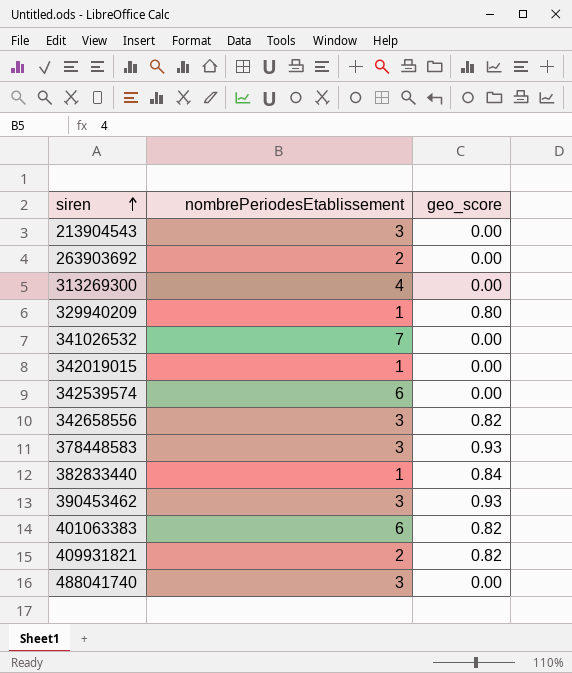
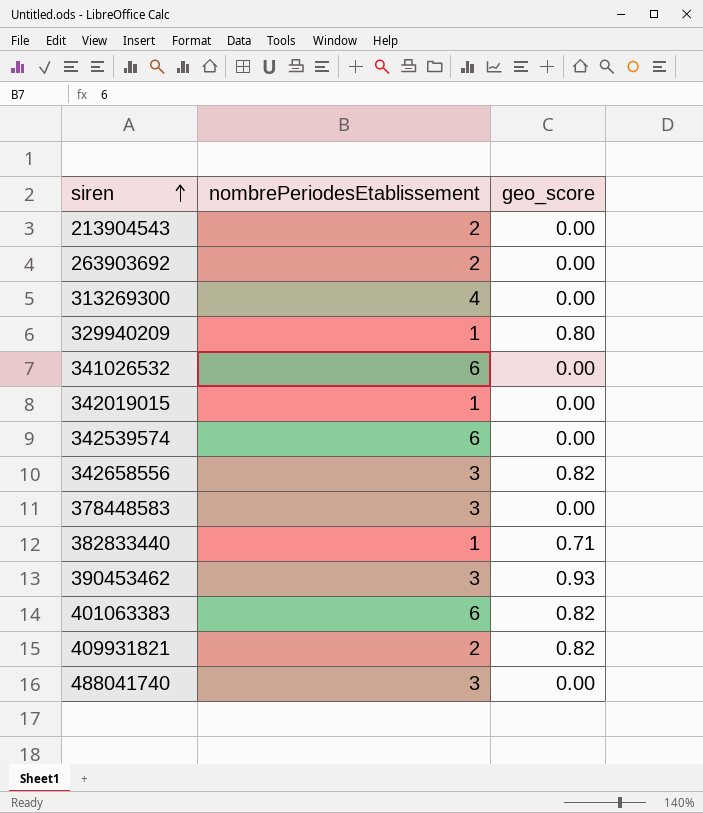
213904543 | nombrePeriodesEtablissement: 3 -> 2
341026532 | nombrePeriodesEtablissement: 7 -> 6
378448583 | geo_score: 0.93 -> 0.00
382833440 | geo_score: 0.84 -> 0.71

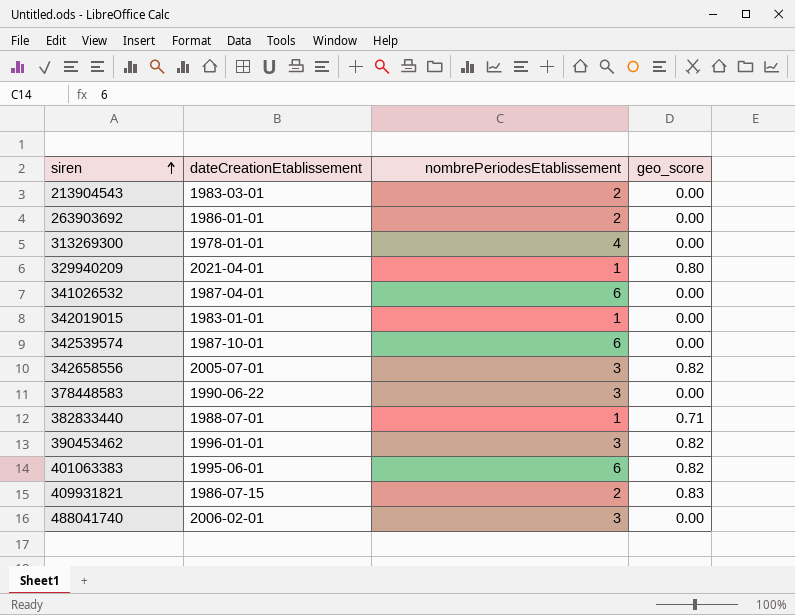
column dateCreationEtablissement | position: none -> 2
390453462 | geo_score: 0.93 -> 0.82
409931821 | geo_score: 0.82 -> 0.83

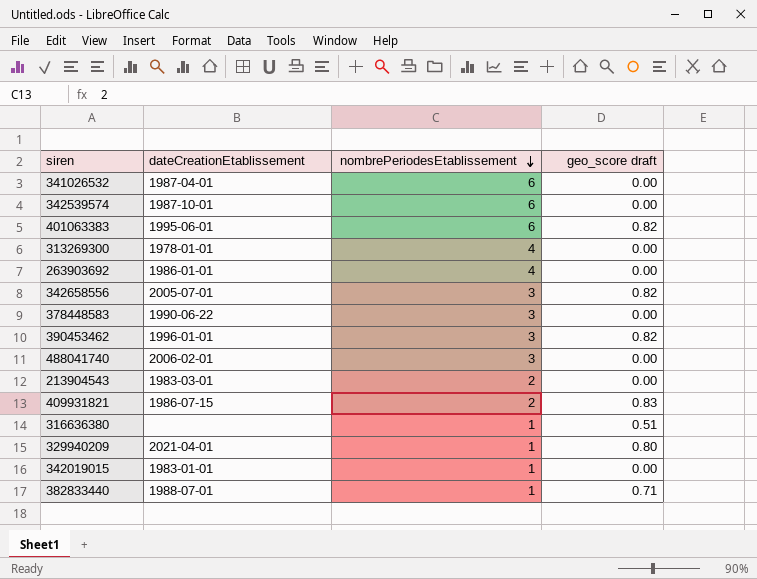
row order: siren ascending -> nombrePeriodesEtablissement descending
column name: geo_score -> geo_score draft
263903692 | nombrePeriodesEtablissement: 2 -> 4
row 316636380: none -> none | 1 | 0.51

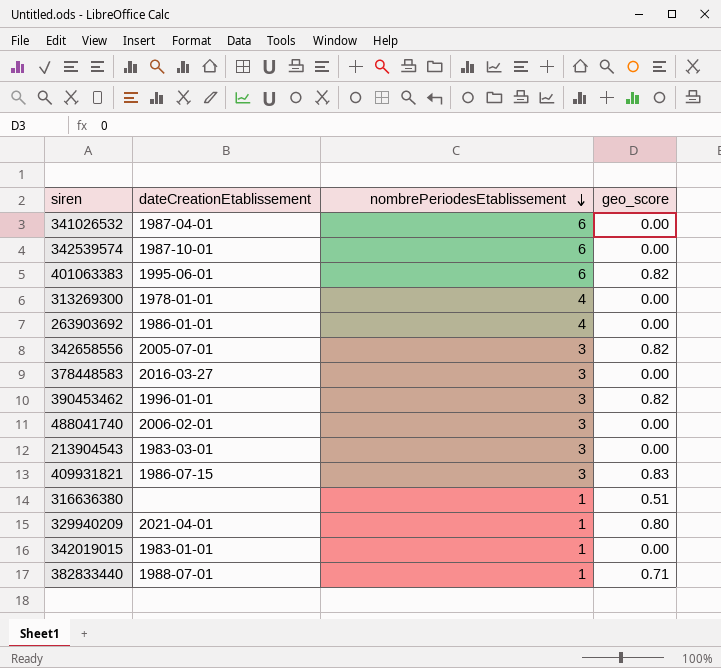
column name: geo_score draft -> geo_score
378448583 | dateCreationEtablissement: 1990-06-22 -> 2016-03-27
213904543 | nombrePeriodesEtablissement: 2 -> 3
409931821 | nombrePeriodesEtablissement: 2 -> 3

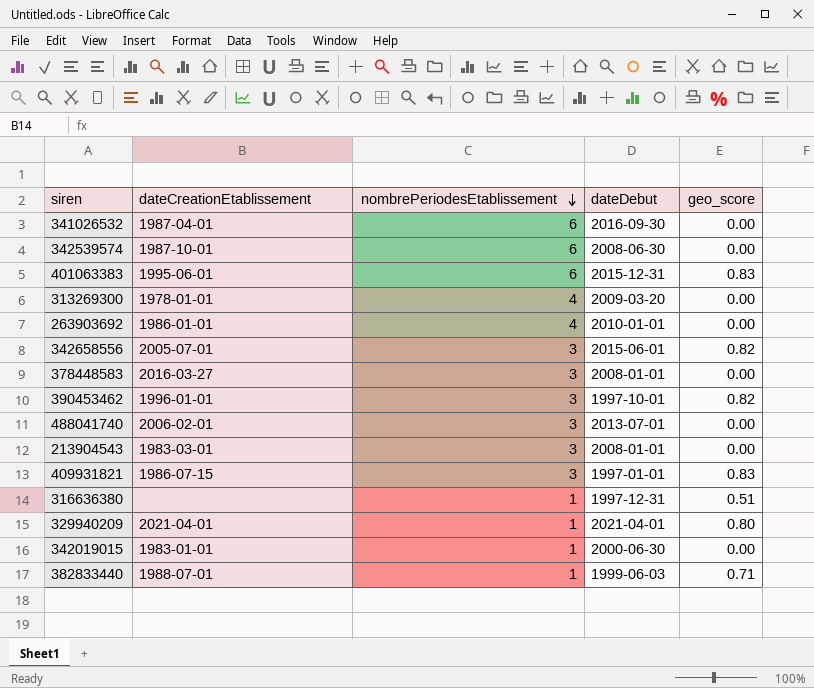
column dateDebut | position: none -> 4
401063383 | geo_score: 0.82 -> 0.83

